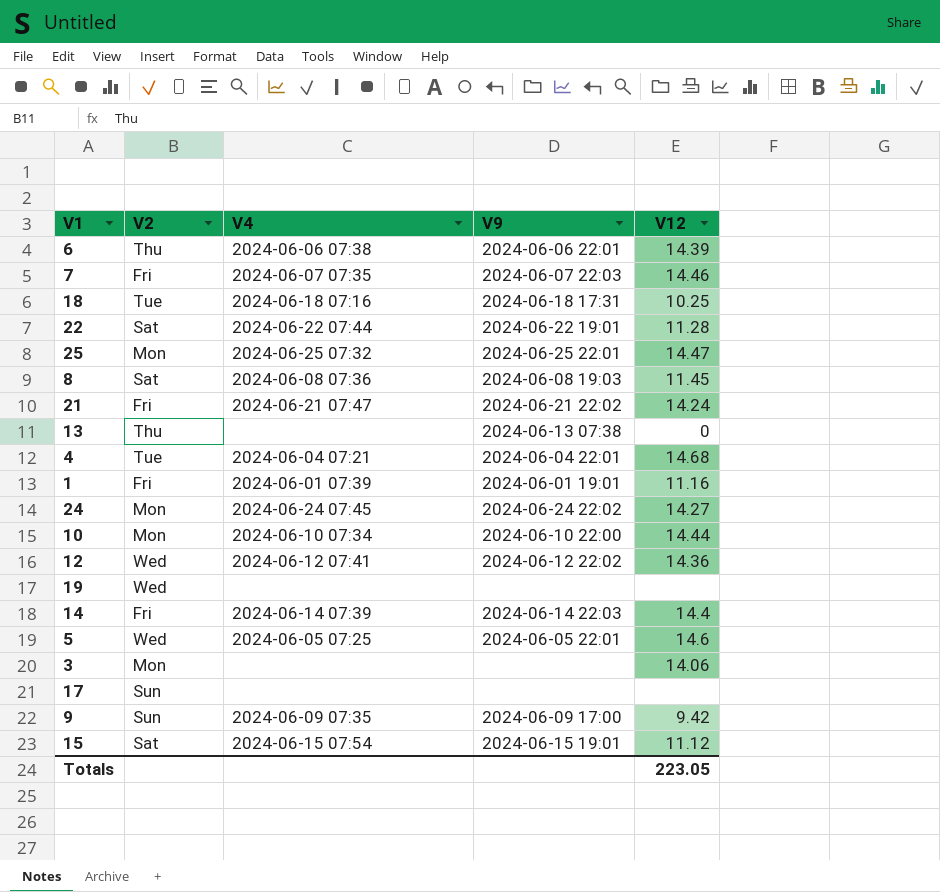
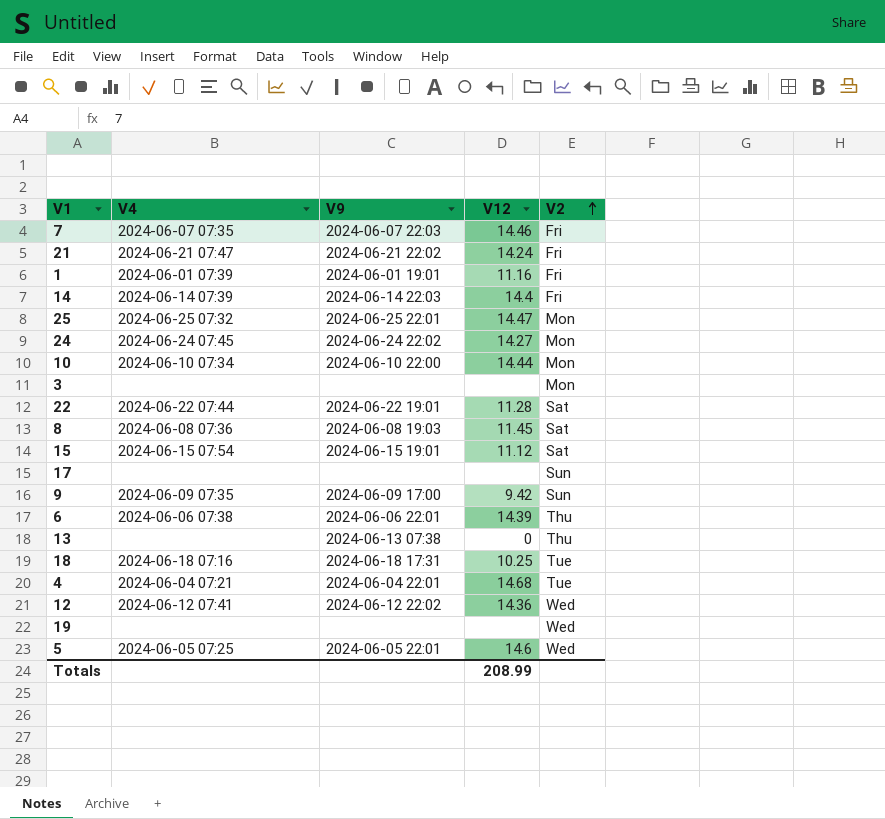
row order: none -> V2 ascending
column V2 | position: 2 -> 5
3 | V12: 14.06 -> none
Totals | V12: 223.05 -> 208.99

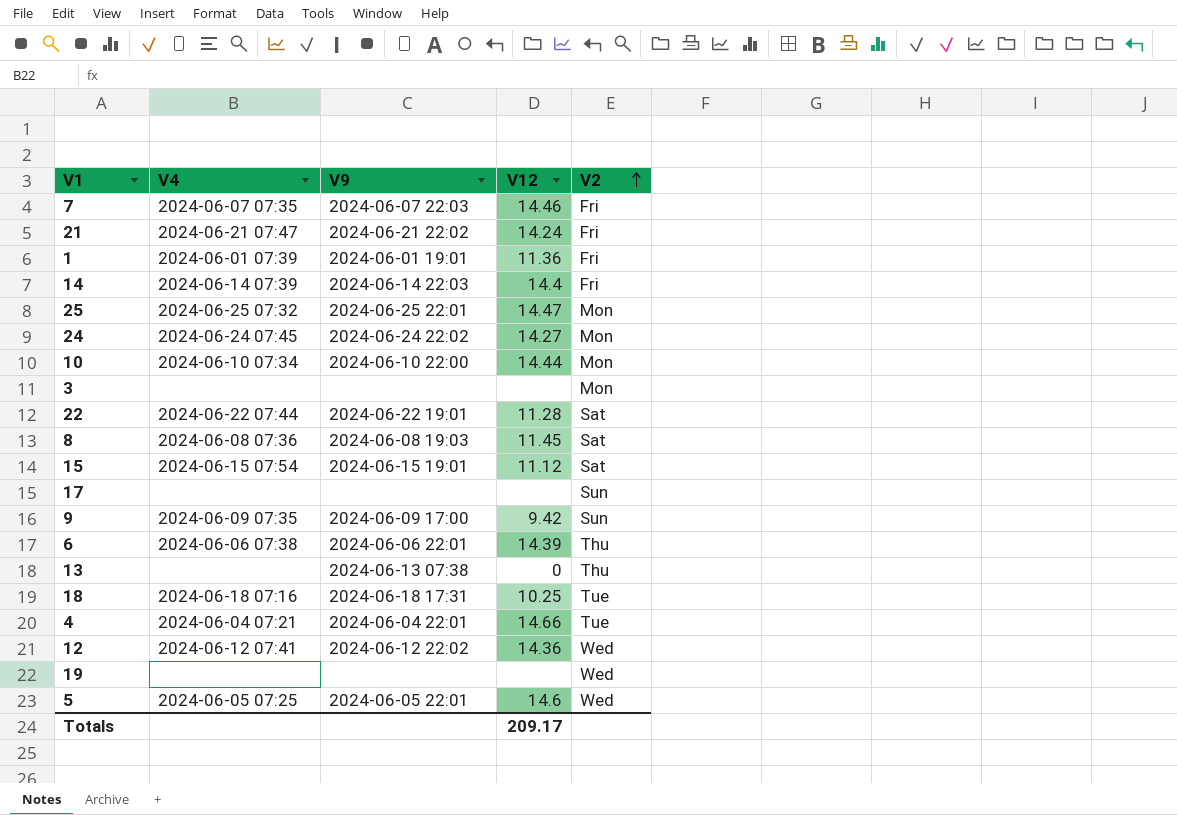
1 | V12: 11.16 -> 11.36
4 | V12: 14.68 -> 14.66
Totals | V12: 208.99 -> 209.17

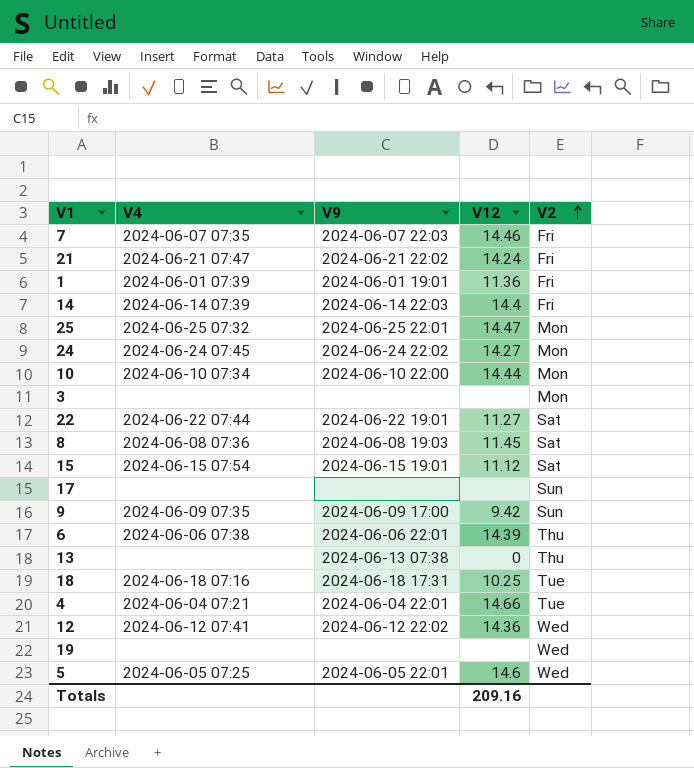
22 | V12: 11.28 -> 11.27
Totals | V12: 209.17 -> 209.16

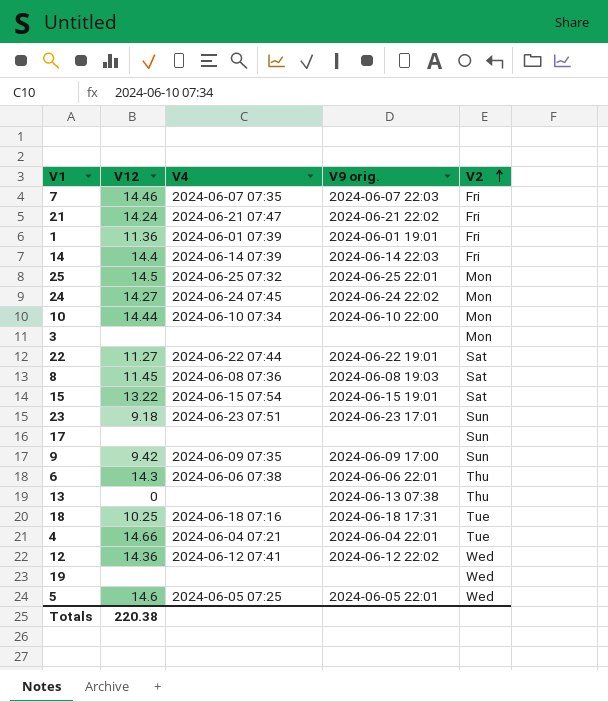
column V12 | position: 4 -> 2
column name: V9 -> V9 orig.
25 | V12: 14.47 -> 14.5
15 | V12: 11.12 -> 13.22
row 23: none -> 9.18 | 2024-06-23 07:51 | 2024-06-23 17:01 | Sun
6 | V12: 14.39 -> 14.3
Totals | V12: 209.16 -> 220.38

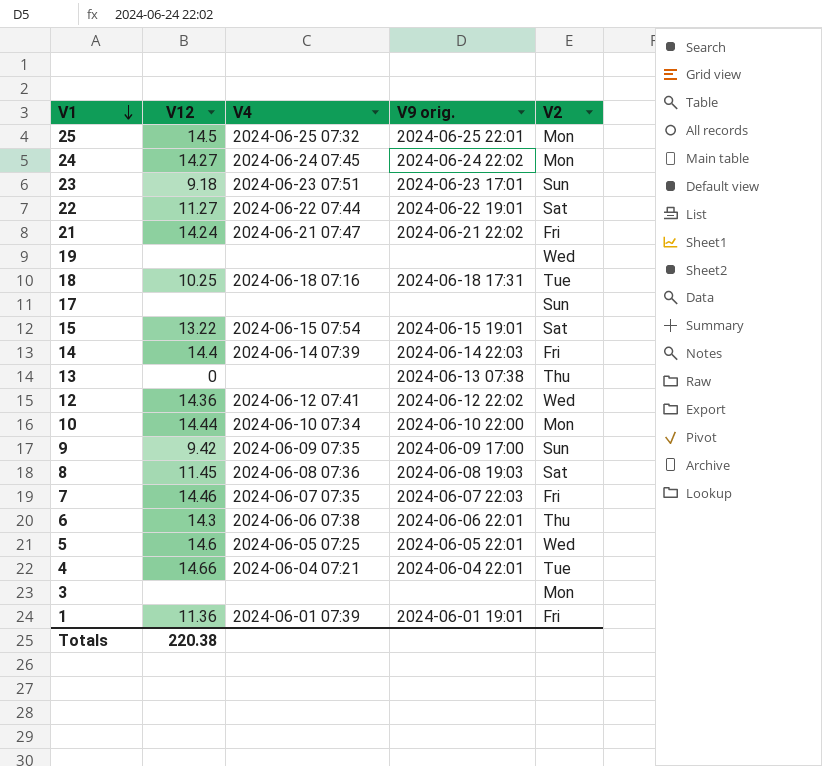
row order: V2 ascending -> V1 descending

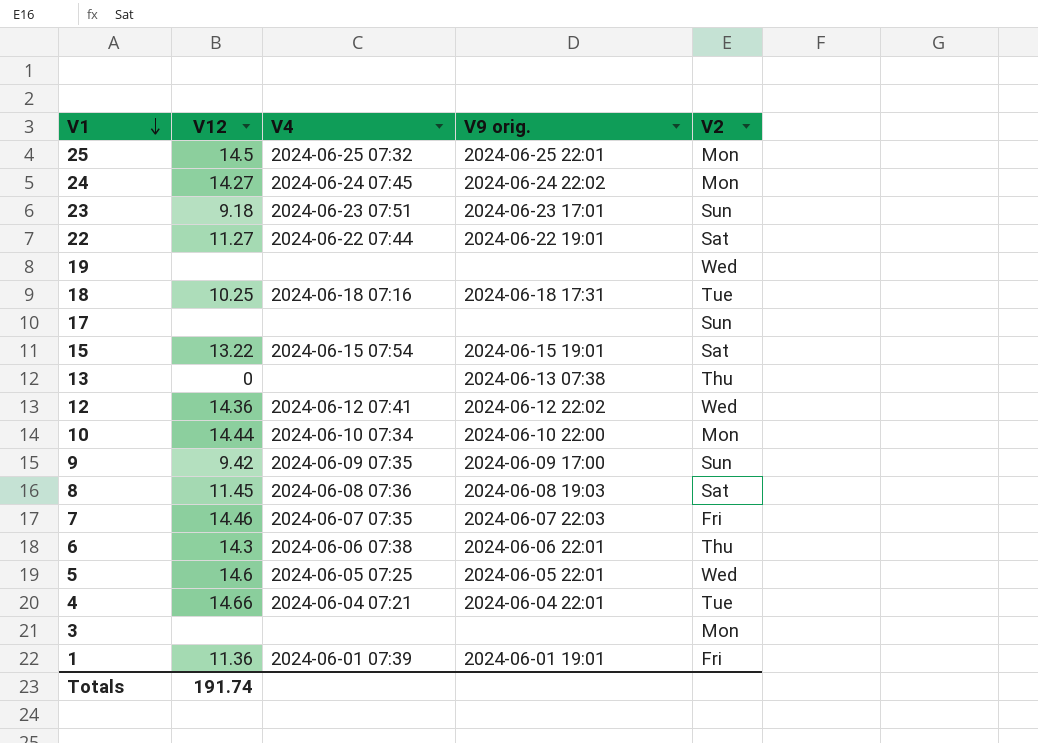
row 21: 14.24 | 2024-06-21 07:47 | 2024-06-21 22:02 | Fri -> none
row 14: 14.4 | 2024-06-14 07:39 | 2024-06-14 22:03 | Fri -> none
Totals | V12: 220.38 -> 191.74

